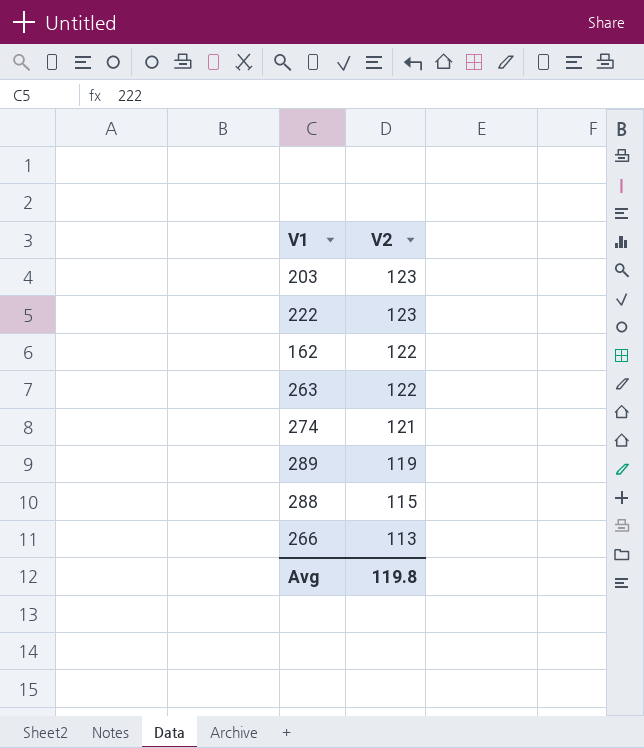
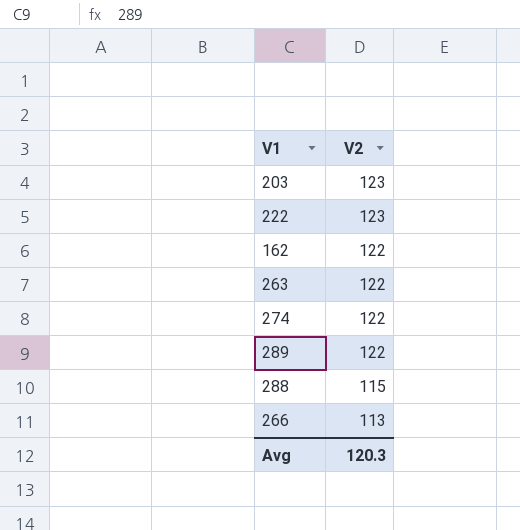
274 | V2: 121 -> 122
289 | V2: 119 -> 122
Avg | V2: 119.8 -> 120.3

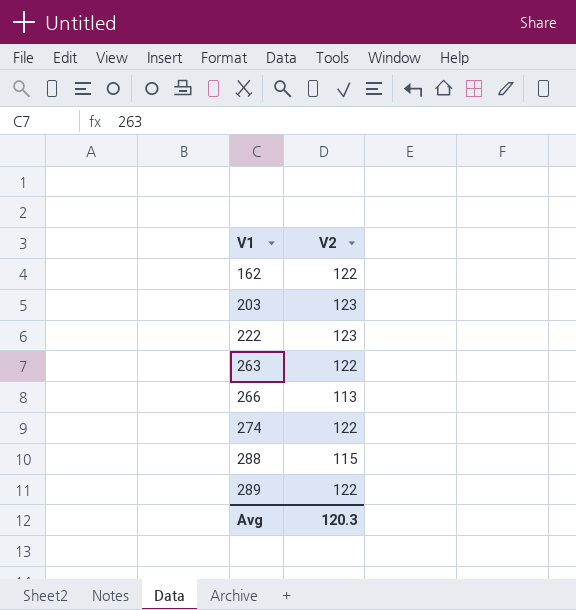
row order: V2 descending -> V1 ascending

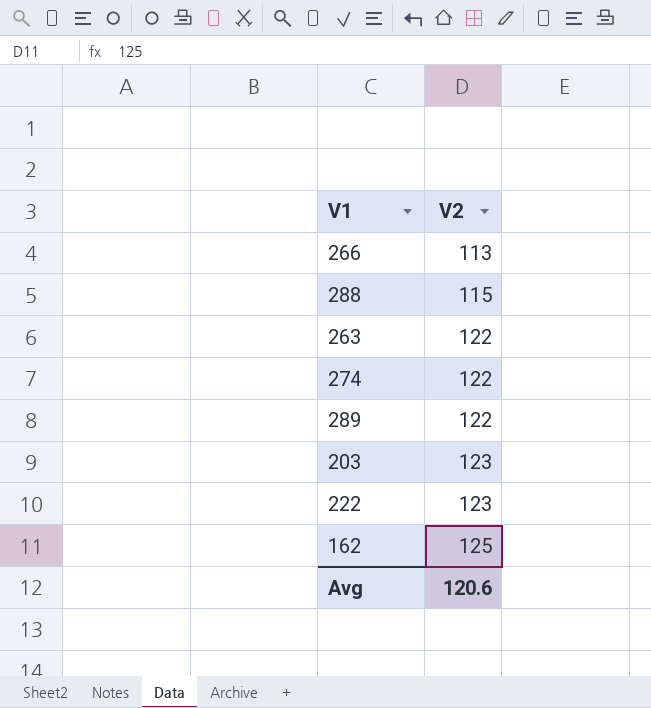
row order: V1 ascending -> V2 ascending
162 | V2: 122 -> 125
Avg | V2: 120.3 -> 120.6

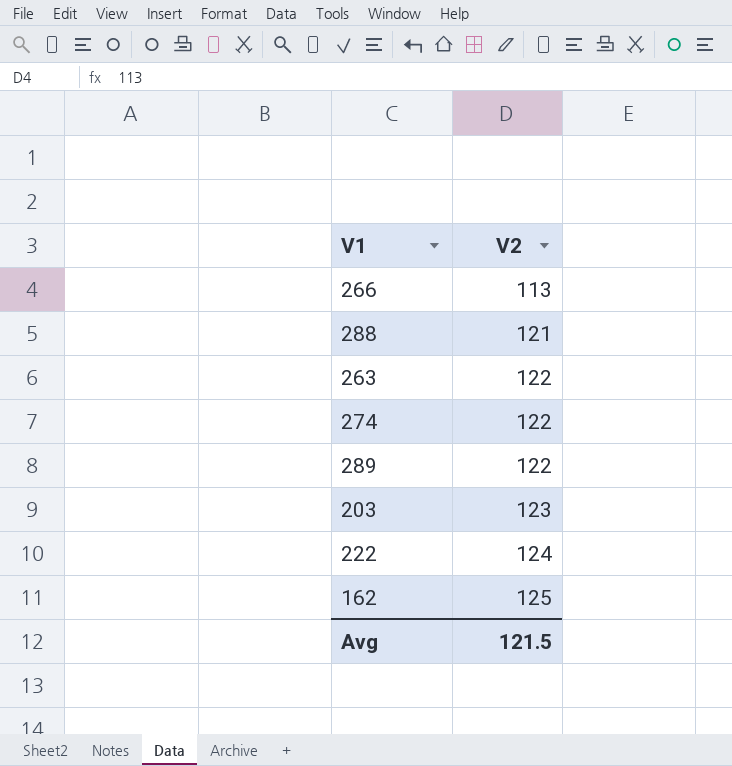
288 | V2: 115 -> 121
222 | V2: 123 -> 124
Avg | V2: 120.6 -> 121.5

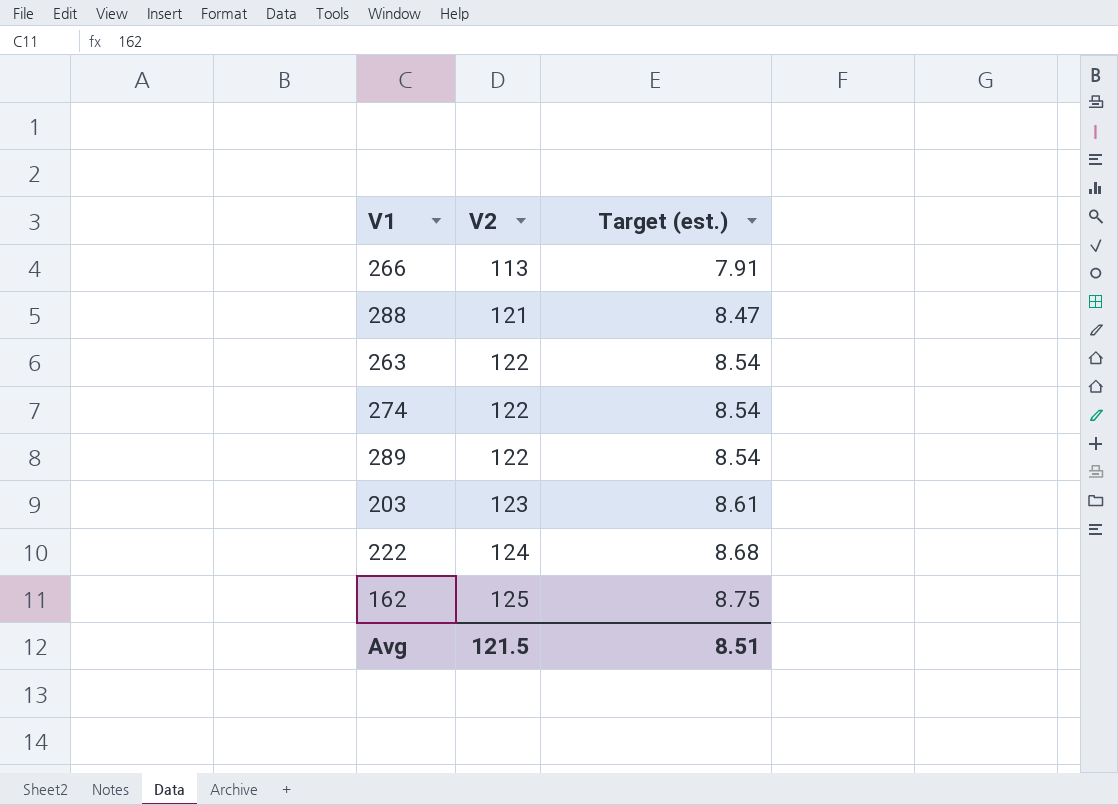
column Target (est.) | formula: none -> [V2] * 0.07

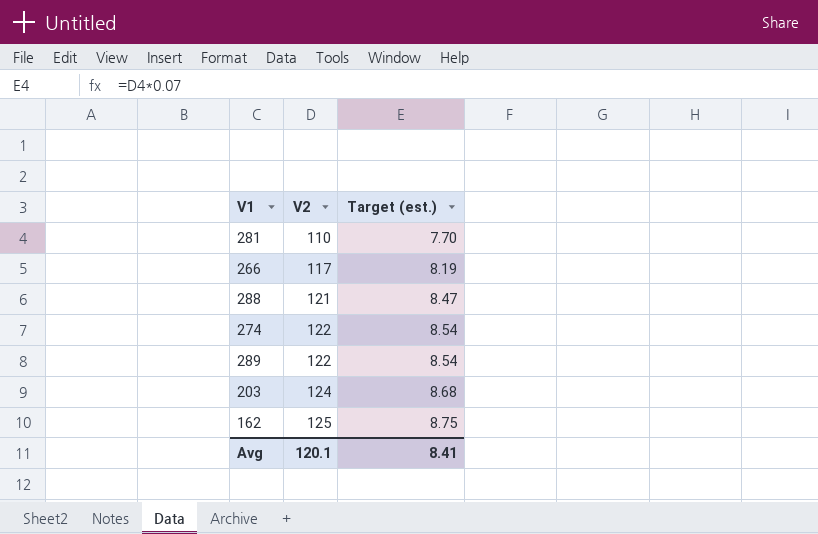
row 263: 122 | 8.54 -> none
row 222: 124 | 8.68 -> none
row 281: none -> 110 | 7.70
266 | V2: 113 -> 117
266 | Target (est.): 7.91 -> 8.19
203 | V2: 123 -> 124
203 | Target (est.): 8.61 -> 8.68
Avg | V2: 121.5 -> 120.1
Avg | Target (est.): 8.51 -> 8.41

